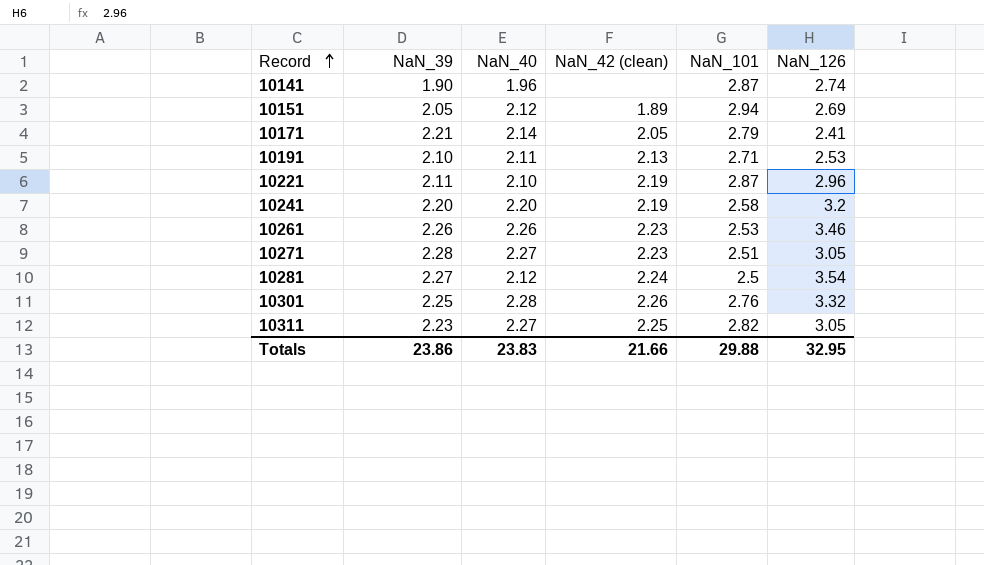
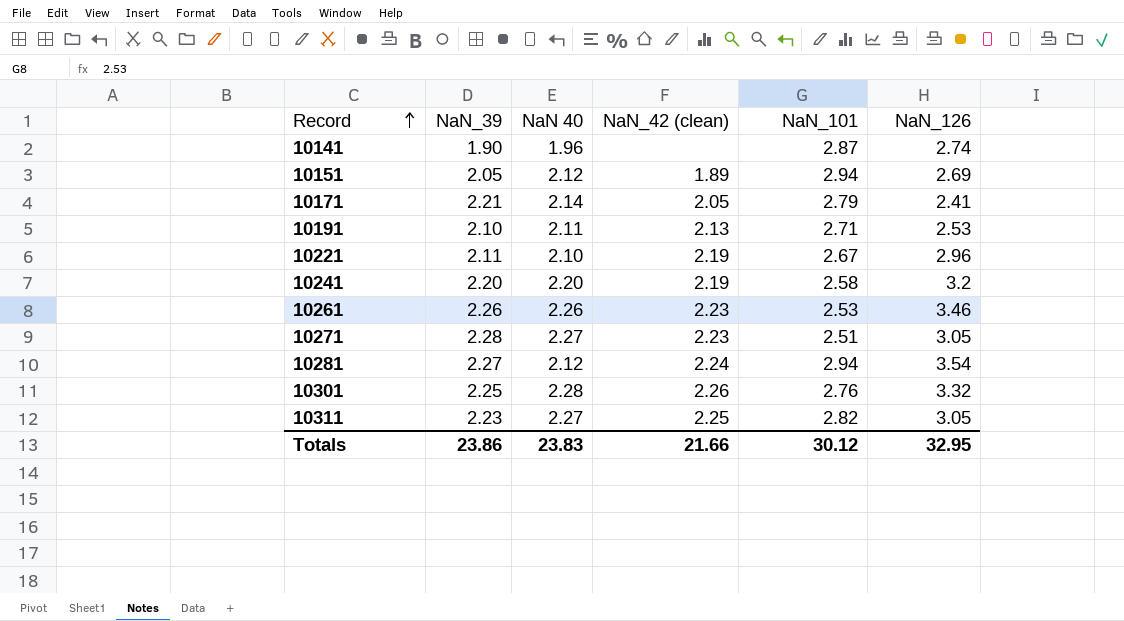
column name: NaN_40 -> NaN 40
10221 | NaN_101: 2.87 -> 2.67
10281 | NaN_101: 2.5 -> 2.94
Totals | NaN_101: 29.88 -> 30.12

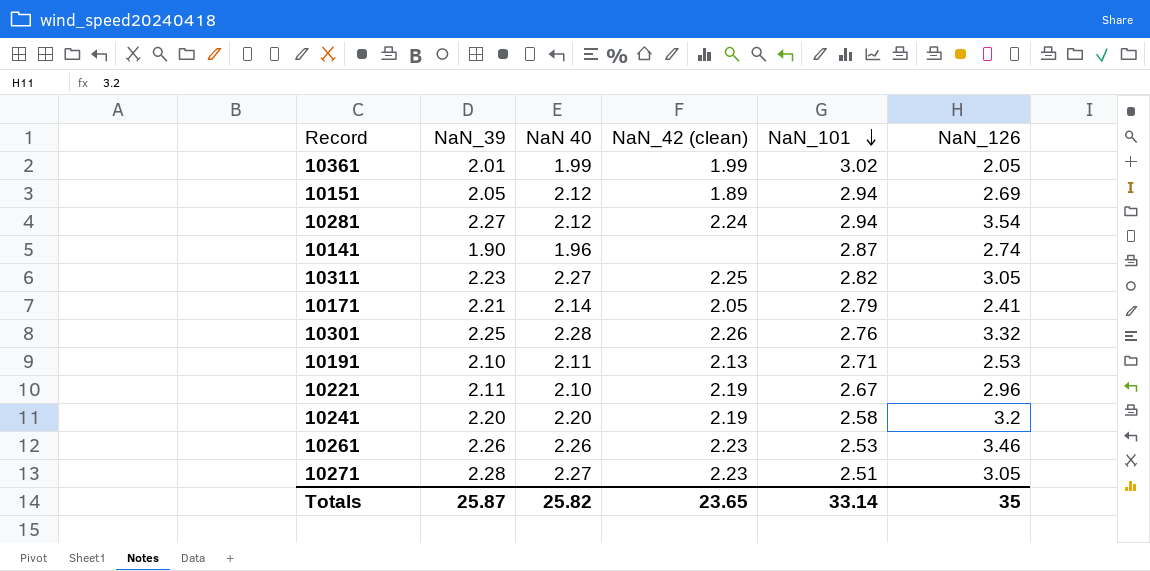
row order: Record ascending -> NaN_101 descending
row 10361: none -> 2.01 | 1.99 | 1.99 | 3.02 | 2.05
Totals | NaN_39: 23.86 -> 25.87
Totals | NaN 40: 23.83 -> 25.82
Totals | NaN_42 (clean): 21.66 -> 23.65
Totals | NaN_101: 30.12 -> 33.14
Totals | NaN_126: 32.95 -> 35

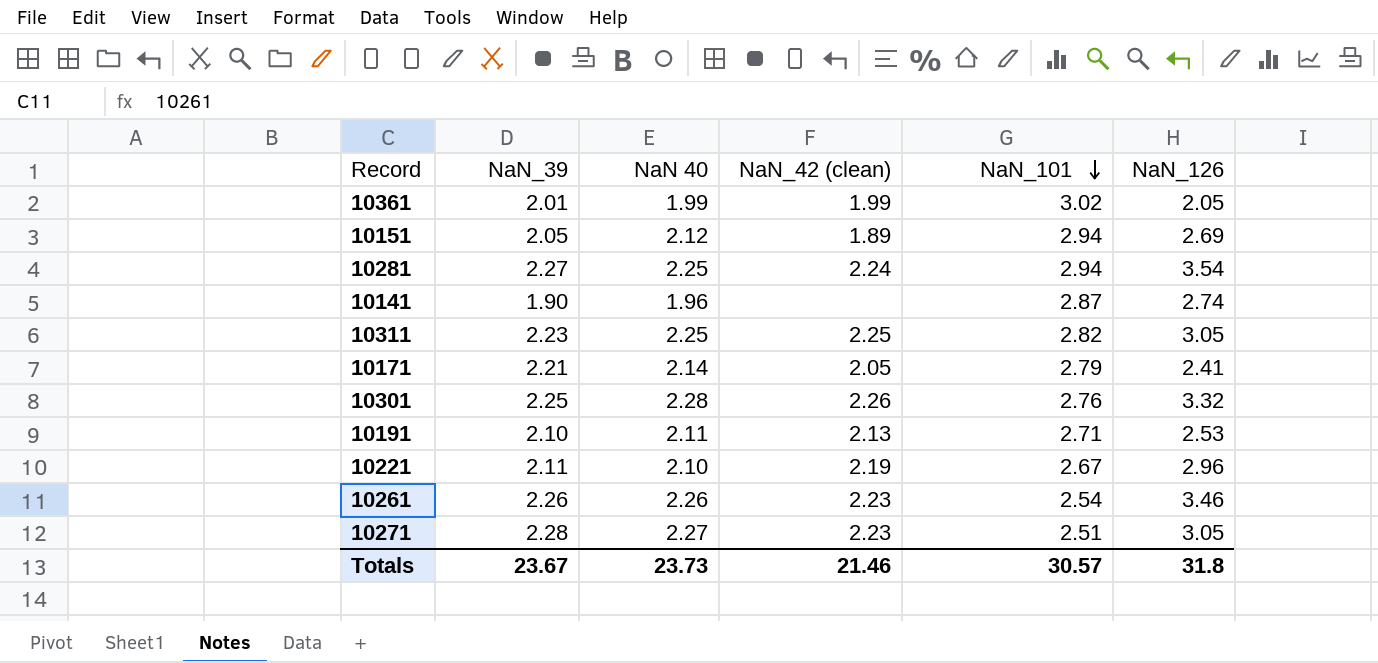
row 10241: 2.20 | 2.20 | 2.19 | 2.58 | 3.2 -> none
10281 | NaN 40: 2.12 -> 2.25
10311 | NaN 40: 2.27 -> 2.25
10261 | NaN_101: 2.53 -> 2.54
Totals | NaN_39: 25.87 -> 23.67
Totals | NaN 40: 25.82 -> 23.73
Totals | NaN_42 (clean): 23.65 -> 21.46
Totals | NaN_101: 33.14 -> 30.57
Totals | NaN_126: 35 -> 31.8

